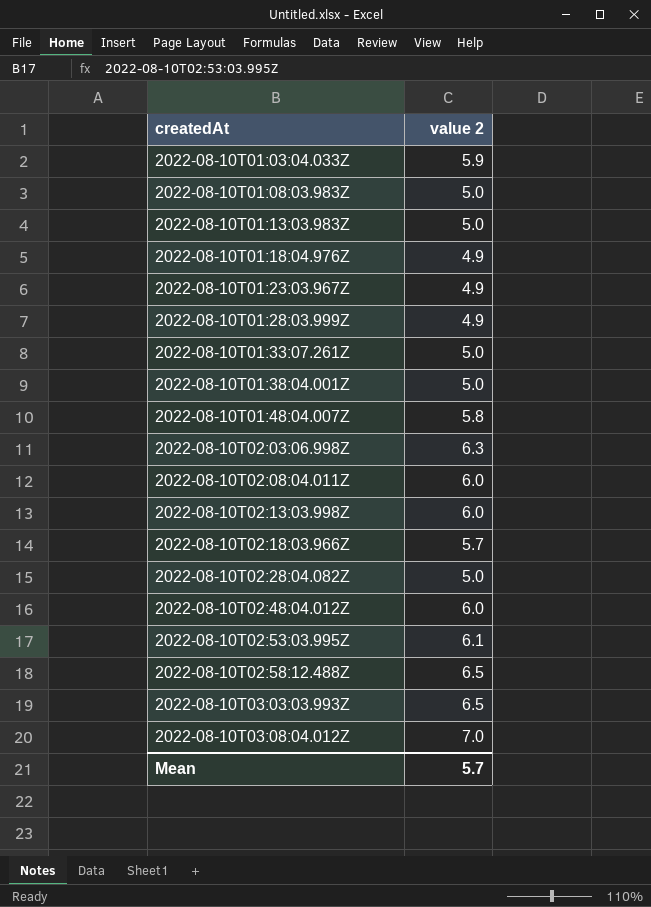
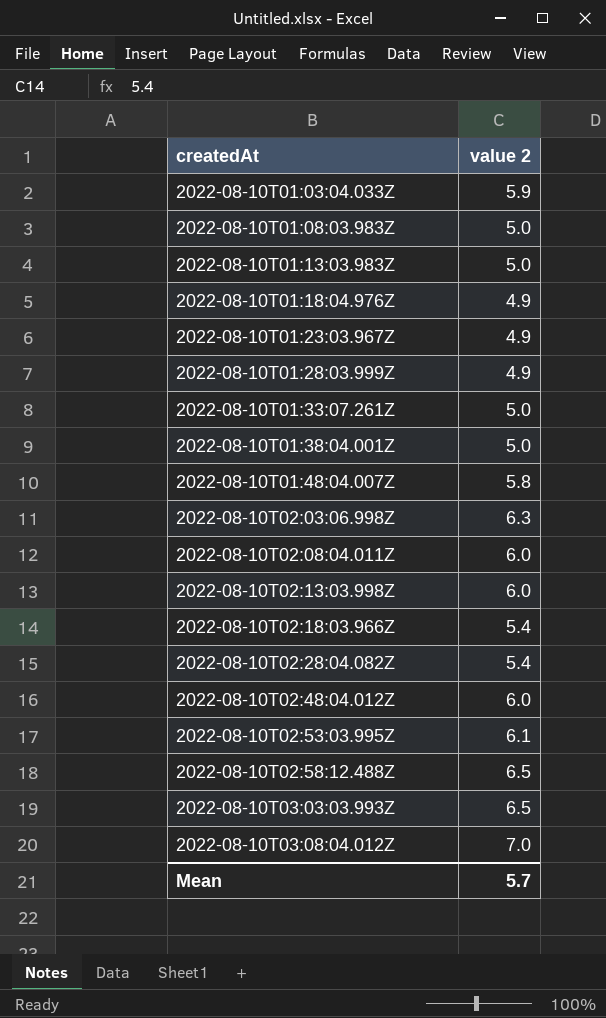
2022-08-10T02:18:03.966Z | value 2: 5.7 -> 5.4
2022-08-10T02:28:04.082Z | value 2: 5.0 -> 5.4

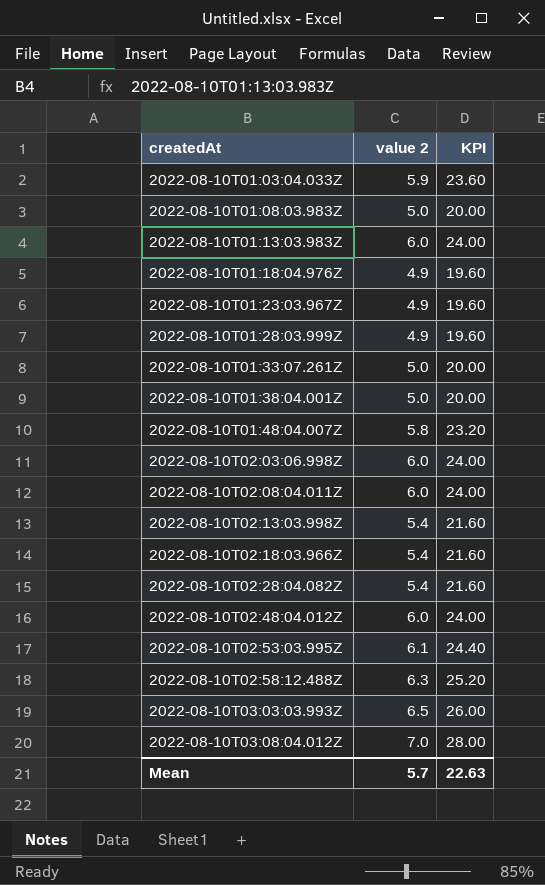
column KPI | formula: none -> [value 2] * 4
2022-08-10T01:13:03.983Z | value 2: 5.0 -> 6.0
2022-08-10T02:03:06.998Z | value 2: 6.3 -> 6.0
2022-08-10T02:13:03.998Z | value 2: 6.0 -> 5.4
2022-08-10T02:58:12.488Z | value 2: 6.5 -> 6.3

